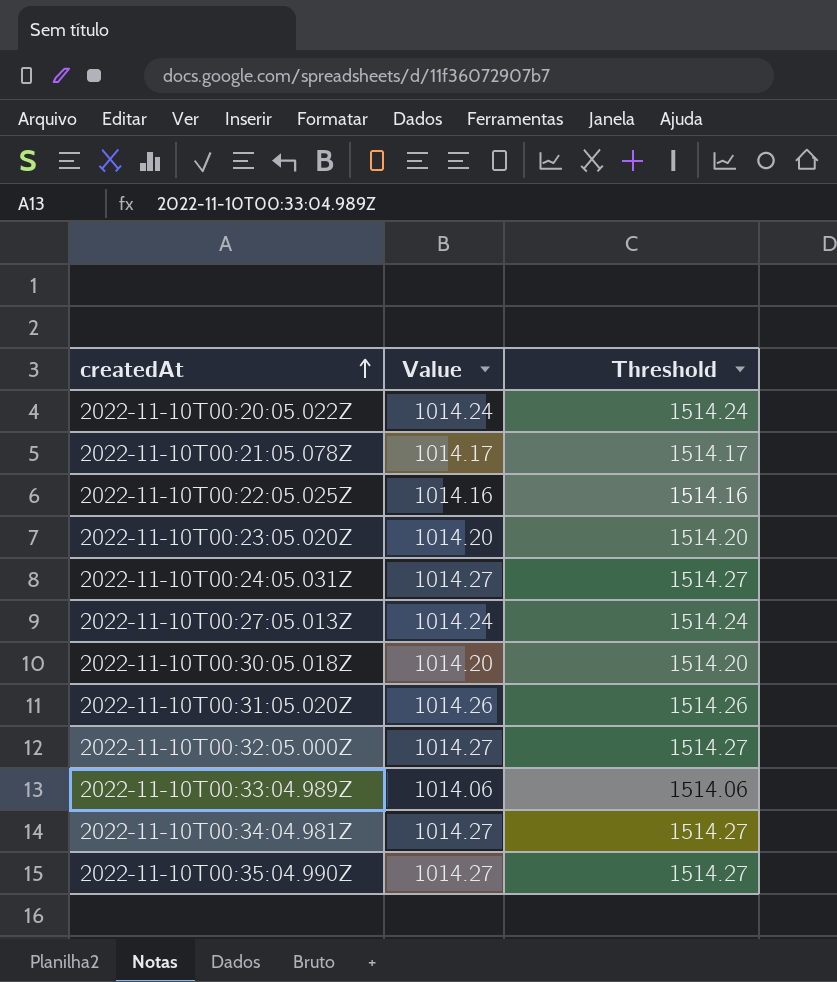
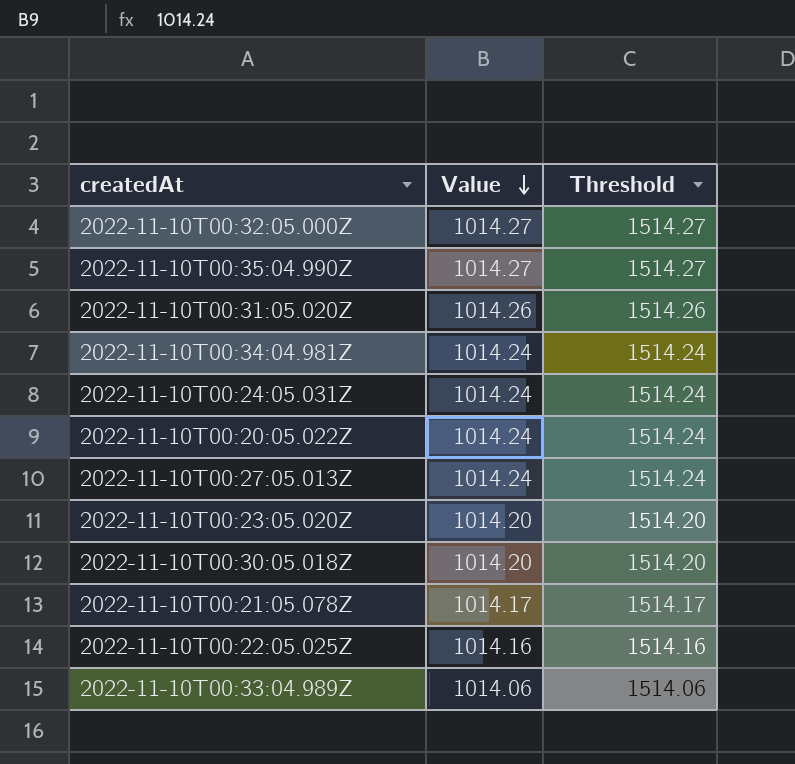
row order: createdAt ascending -> Value descending
2022-11-10T00:34:04.981Z | Value: 1014.27 -> 1014.24
2022-11-10T00:34:04.981Z | Threshold: 1514.27 -> 1514.24
2022-11-10T00:24:05.031Z | Value: 1014.27 -> 1014.24
2022-11-10T00:24:05.031Z | Threshold: 1514.27 -> 1514.24

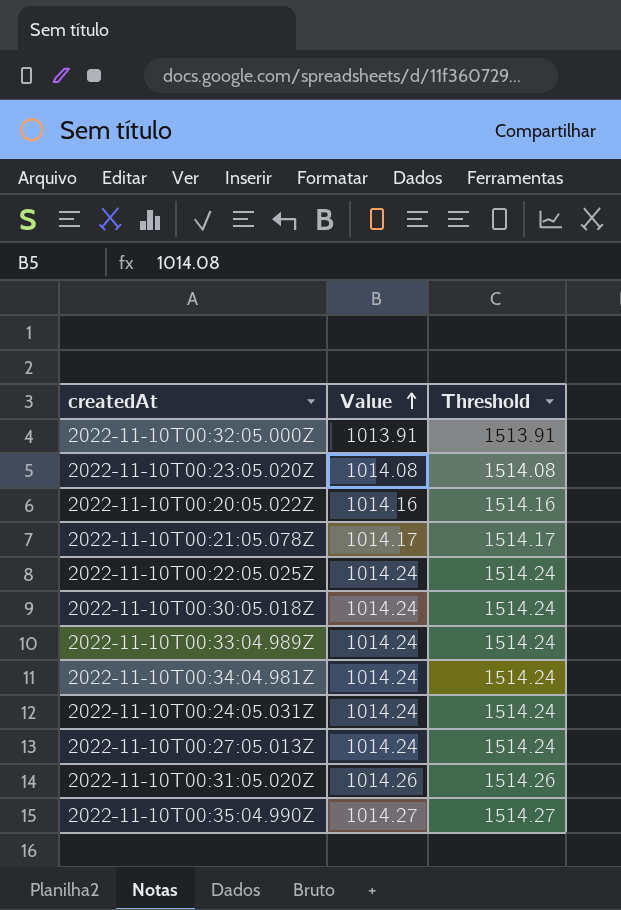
row order: Value descending -> Value ascending
2022-11-10T00:32:05.000Z | Value: 1014.27 -> 1013.91
2022-11-10T00:32:05.000Z | Threshold: 1514.27 -> 1513.91
2022-11-10T00:23:05.020Z | Value: 1014.20 -> 1014.08
2022-11-10T00:23:05.020Z | Threshold: 1514.20 -> 1514.08
2022-11-10T00:20:05.022Z | Value: 1014.24 -> 1014.16
2022-11-10T00:20:05.022Z | Threshold: 1514.24 -> 1514.16
2022-11-10T00:22:05.025Z | Value: 1014.16 -> 1014.24
2022-11-10T00:22:05.025Z | Threshold: 1514.16 -> 1514.24
2022-11-10T00:30:05.018Z | Value: 1014.20 -> 1014.24
2022-11-10T00:30:05.018Z | Threshold: 1514.20 -> 1514.24
2022-11-10T00:33:04.989Z | Value: 1014.06 -> 1014.24
2022-11-10T00:33:04.989Z | Threshold: 1514.06 -> 1514.24

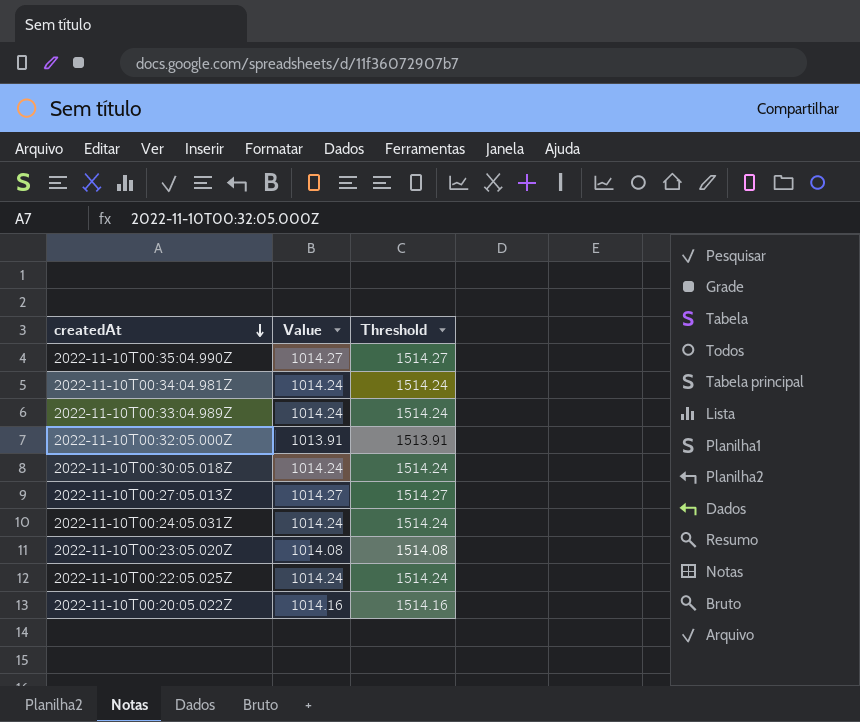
row order: Value ascending -> createdAt descending
row 2022-11-10T00:21:05.078Z: 1014.17 | 1514.17 -> none
row 2022-11-10T00:31:05.020Z: 1014.26 | 1514.26 -> none
2022-11-10T00:27:05.013Z | Value: 1014.24 -> 1014.27
2022-11-10T00:27:05.013Z | Threshold: 1514.24 -> 1514.27

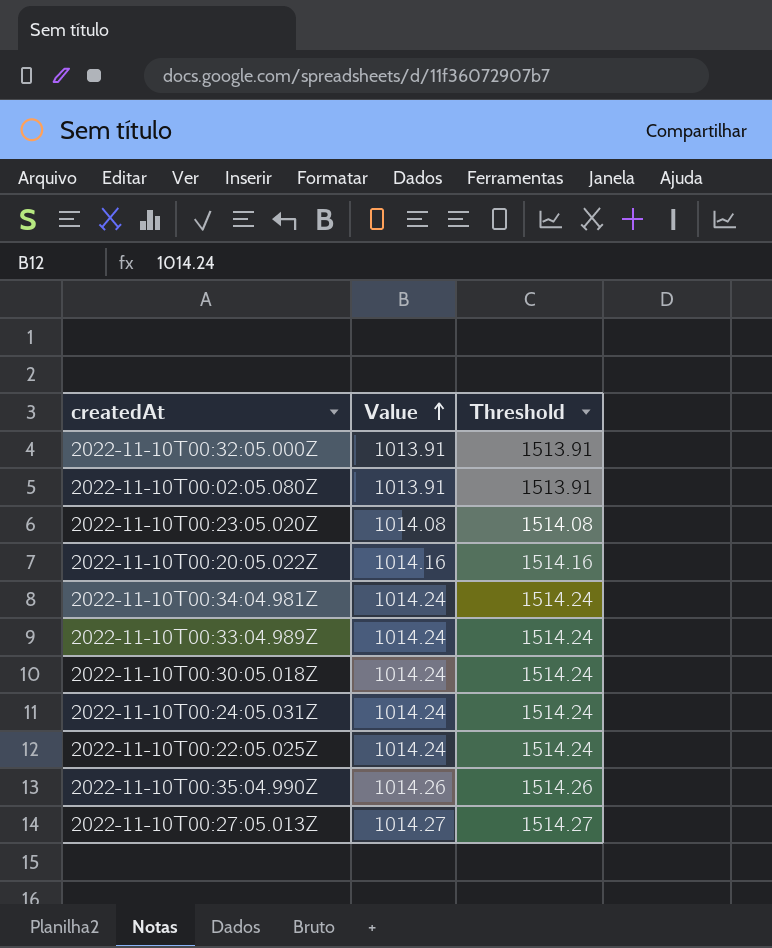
row order: createdAt descending -> Value ascending
row 2022-11-10T00:02:05.080Z: none -> 1013.91 | 1513.91
2022-11-10T00:35:04.990Z | Value: 1014.27 -> 1014.26
2022-11-10T00:35:04.990Z | Threshold: 1514.27 -> 1514.26

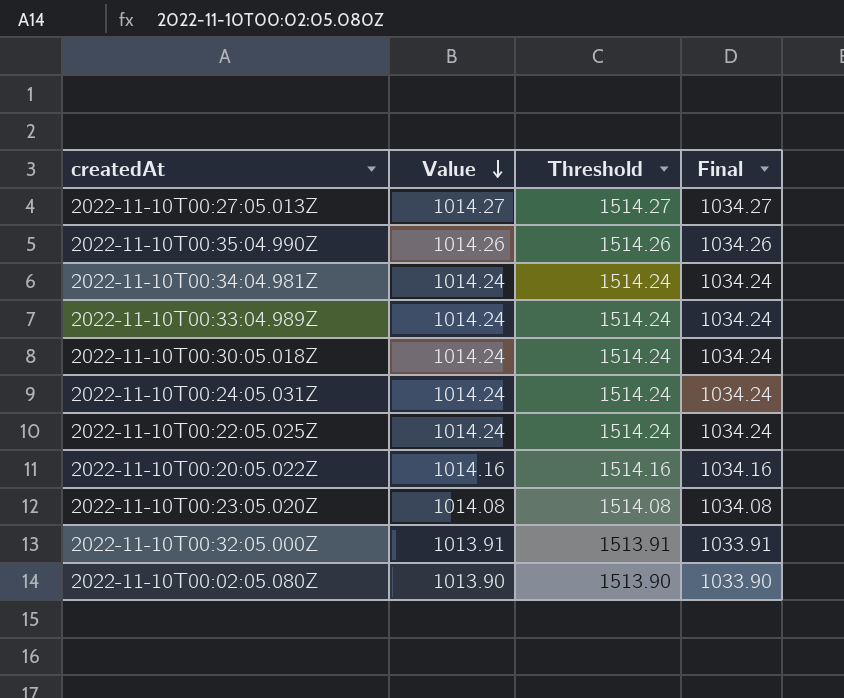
row order: Value ascending -> Value descending
column Final | formula: none -> [Value] + 20
2022-11-10T00:02:05.080Z | Value: 1013.91 -> 1013.90
2022-11-10T00:02:05.080Z | Threshold: 1513.91 -> 1513.90

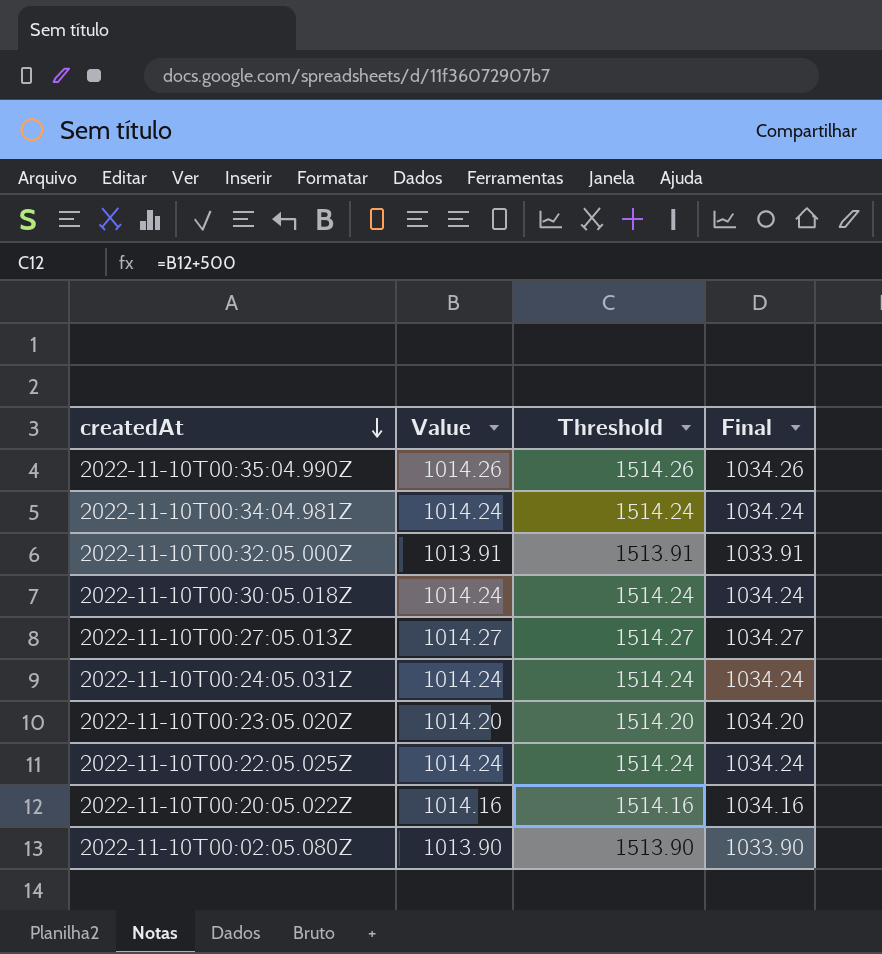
row order: Value descending -> createdAt descending
row 2022-11-10T00:33:04.989Z: 1014.24 | 1514.24 | 1034.24 -> none
2022-11-10T00:23:05.020Z | Value: 1014.08 -> 1014.20
2022-11-10T00:23:05.020Z | Threshold: 1514.08 -> 1514.20
2022-11-10T00:23:05.020Z | Final: 1034.08 -> 1034.20

